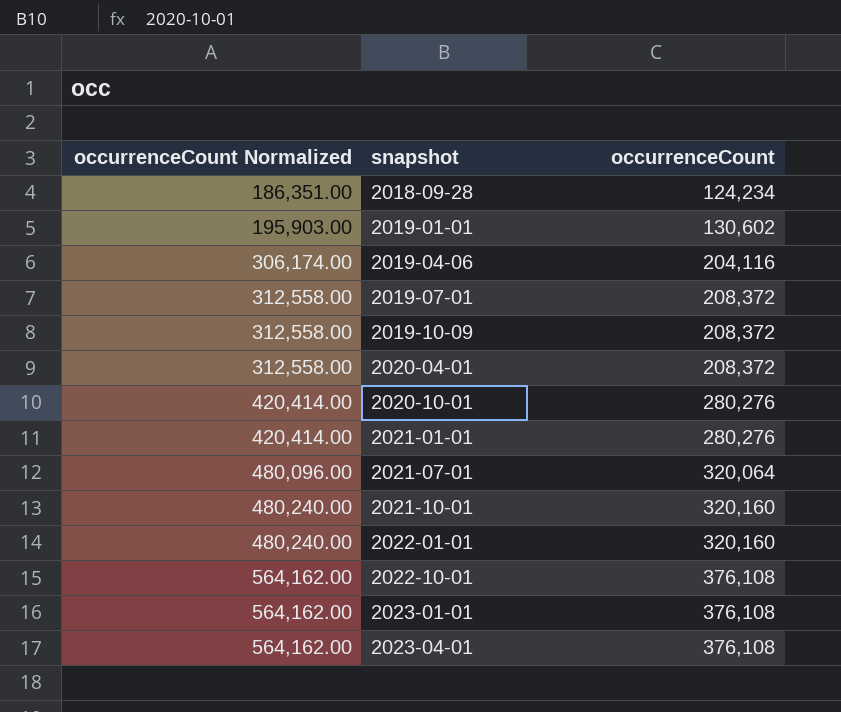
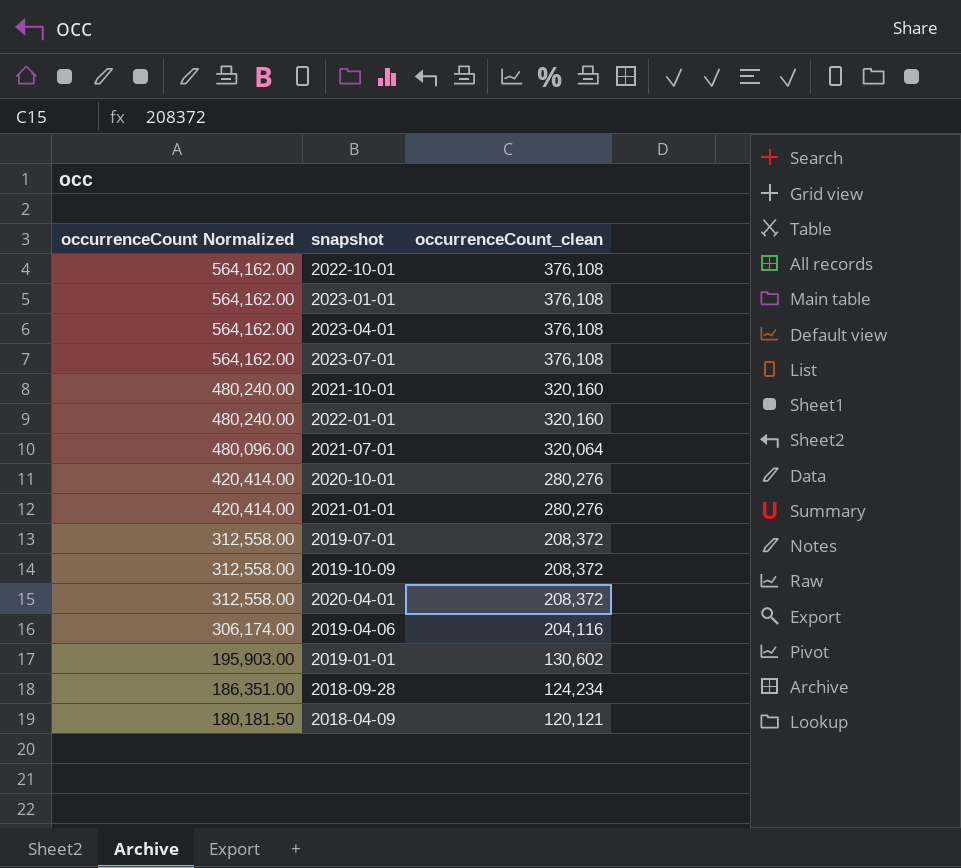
row order: occurrenceCount Normalized ascending -> occurrenceCount Normalized descending
column name: occurrenceCount -> occurrenceCount_clean
row 2023-07-01: none -> 564,162.00 | 376,108
row 2018-04-09: none -> 180,181.50 | 120,121

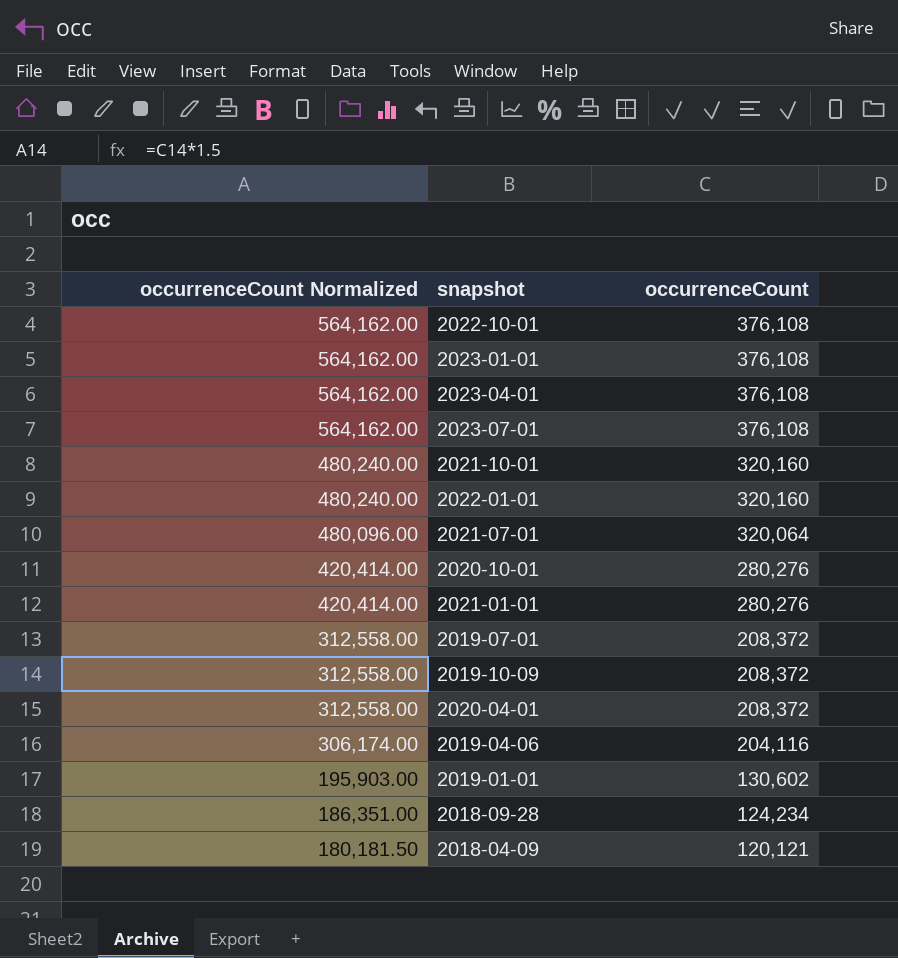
column name: occurrenceCount_clean -> occurrenceCount

